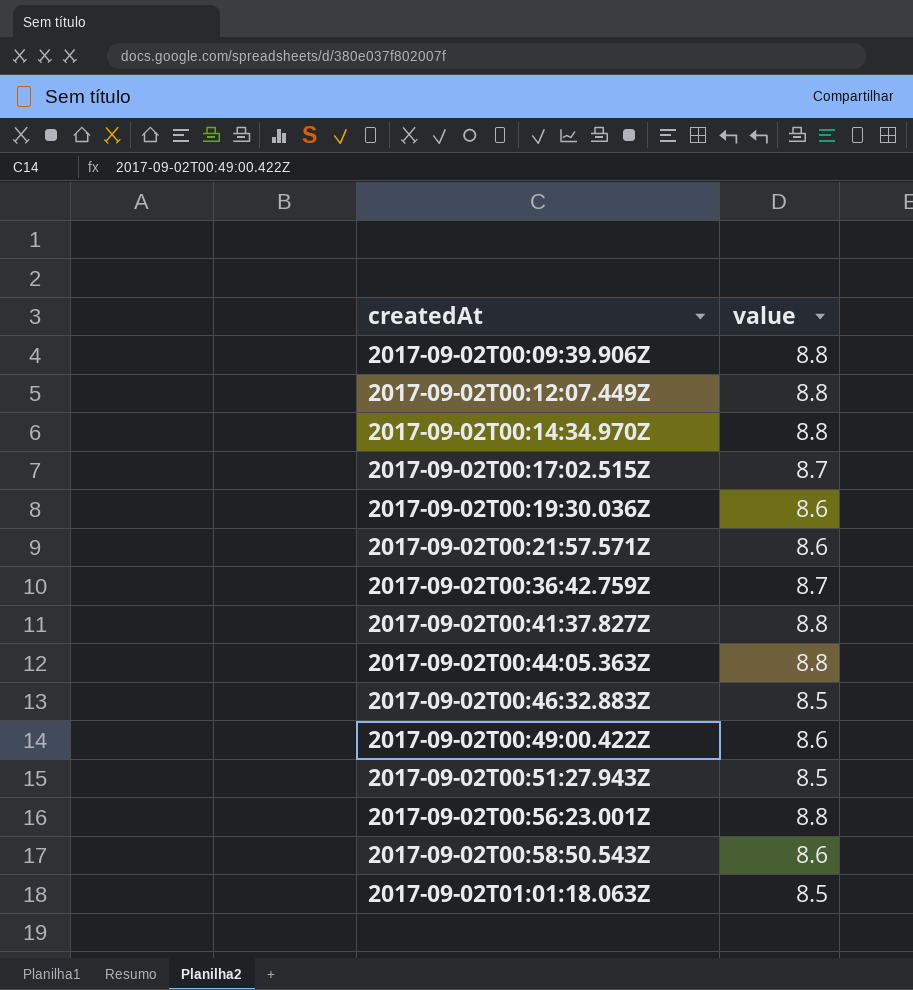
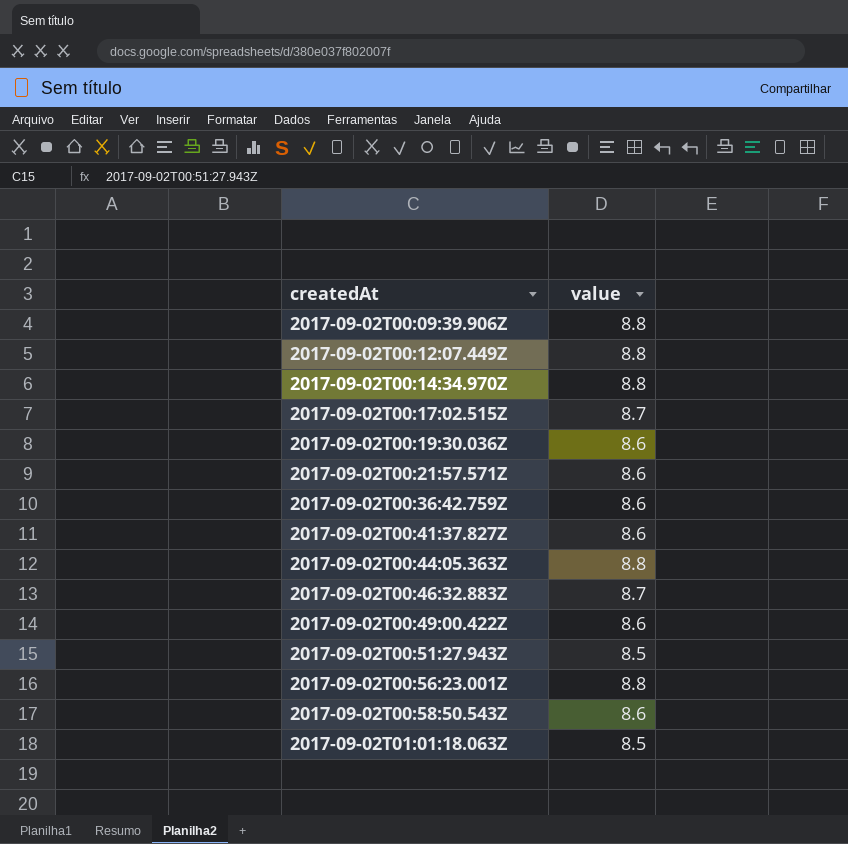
2017-09-02T00:36:42.759Z | value: 8.7 -> 8.6
2017-09-02T00:41:37.827Z | value: 8.8 -> 8.6
2017-09-02T00:46:32.883Z | value: 8.5 -> 8.7

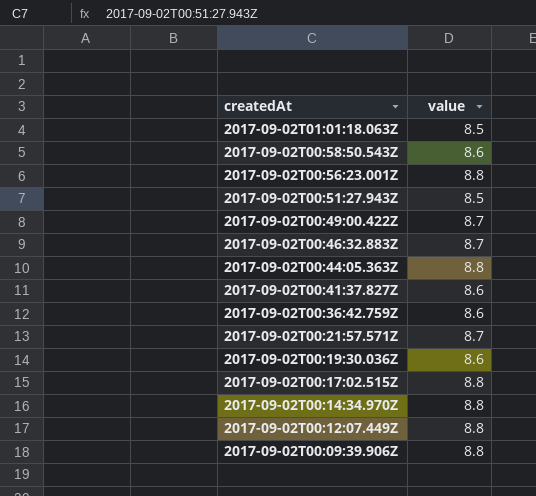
row order: createdAt ascending -> createdAt descending
2017-09-02T00:49:00.422Z | value: 8.6 -> 8.7
2017-09-02T00:21:57.571Z | value: 8.6 -> 8.7
2017-09-02T00:17:02.515Z | value: 8.7 -> 8.8

